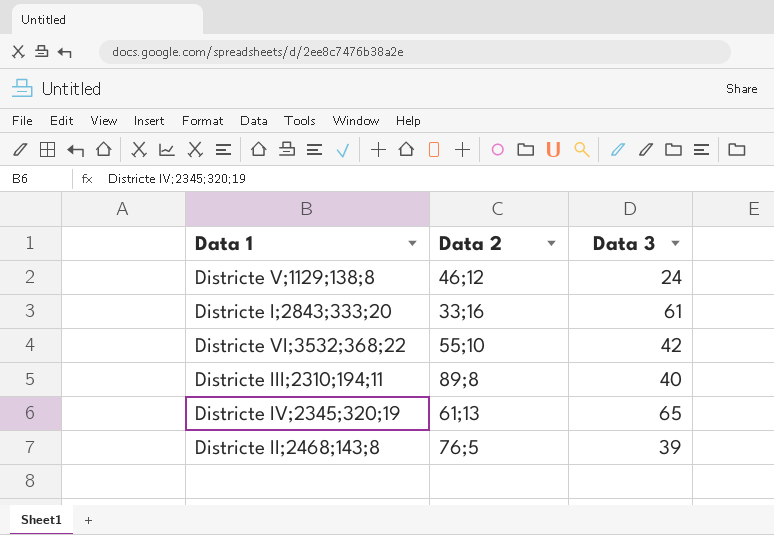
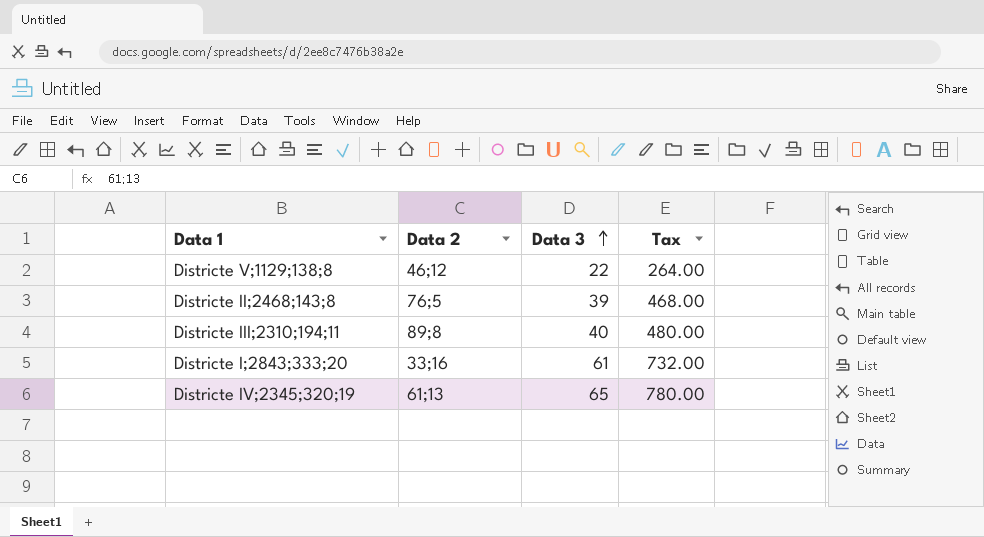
row order: none -> Data 3 ascending
column Tax | formula: none -> [Data 3] * 12
row Districte VI;3532;368;22: 55;10 | 42 -> none
Districte V;1129;138;8 | Data 3: 24 -> 22

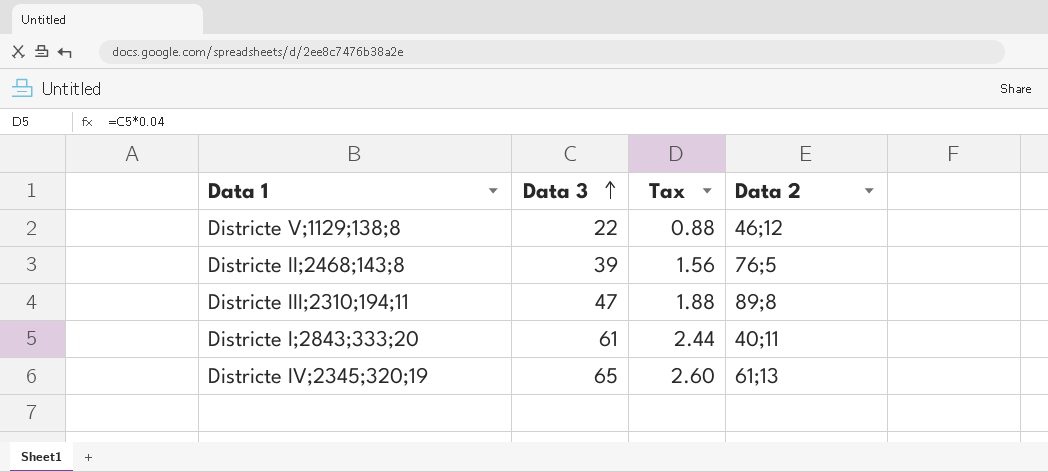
column Tax | formula: [Data 3] * 12 -> [Data 3] * 0.04
column Data 2 | position: 2 -> 4
Districte III;2310;194;11 | Data 3: 40 -> 47
Districte I;2843;333;20 | Data 2: 33;16 -> 40;11

